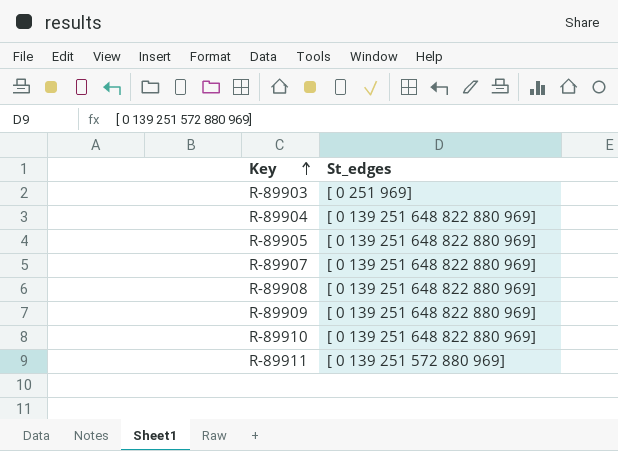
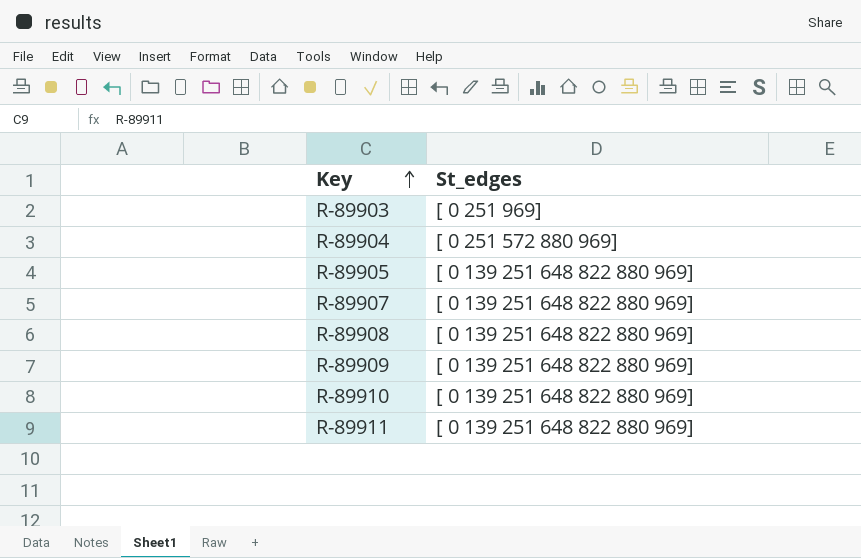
R-89904 | St_edges: [ 0 139 251 648 822 880 969] -> [ 0 251 572 880 969]
R-89911 | St_edges: [ 0 139 251 572 880 969] -> [ 0 139 251 648 822 880 969]

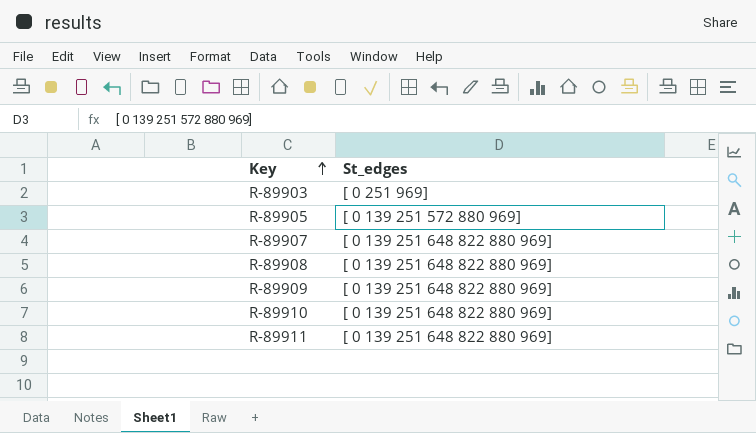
row R-89904: [ 0 251 572 880 969] -> none
R-89905 | St_edges: [ 0 139 251 648 822 880 969] -> [ 0 139 251 572 880 969]

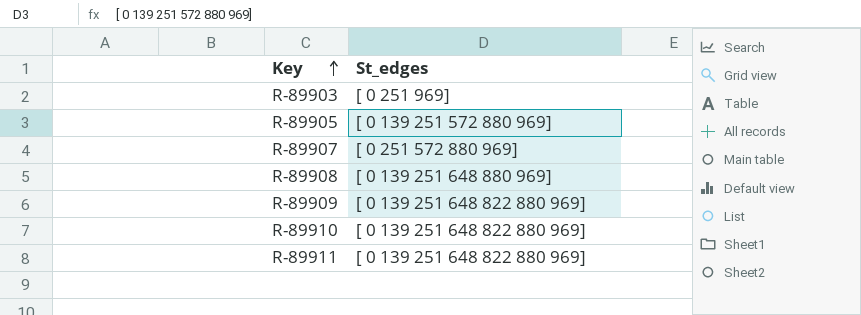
R-89907 | St_edges: [ 0 139 251 648 822 880 969] -> [ 0 251 572 880 969]
R-89908 | St_edges: [ 0 139 251 648 822 880 969] -> [ 0 139 251 648 880 969]

